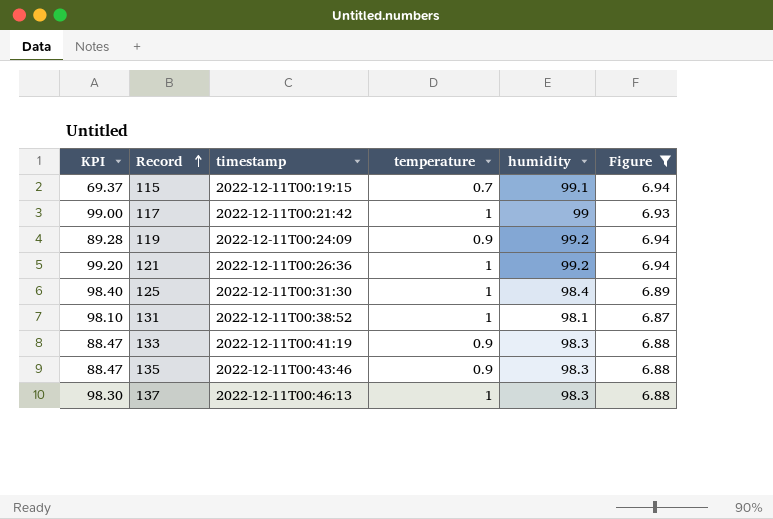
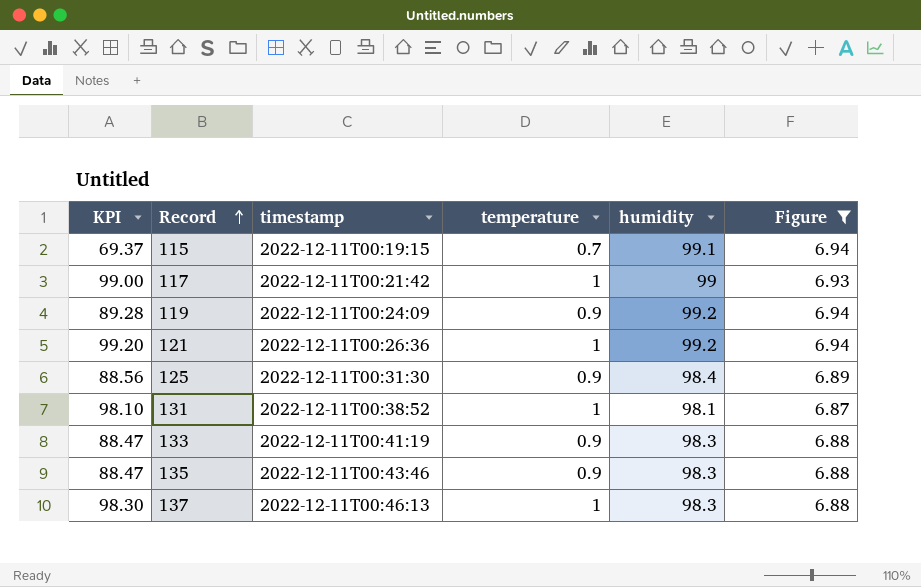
125 | KPI: 98.40 -> 88.56
125 | temperature: 1 -> 0.9

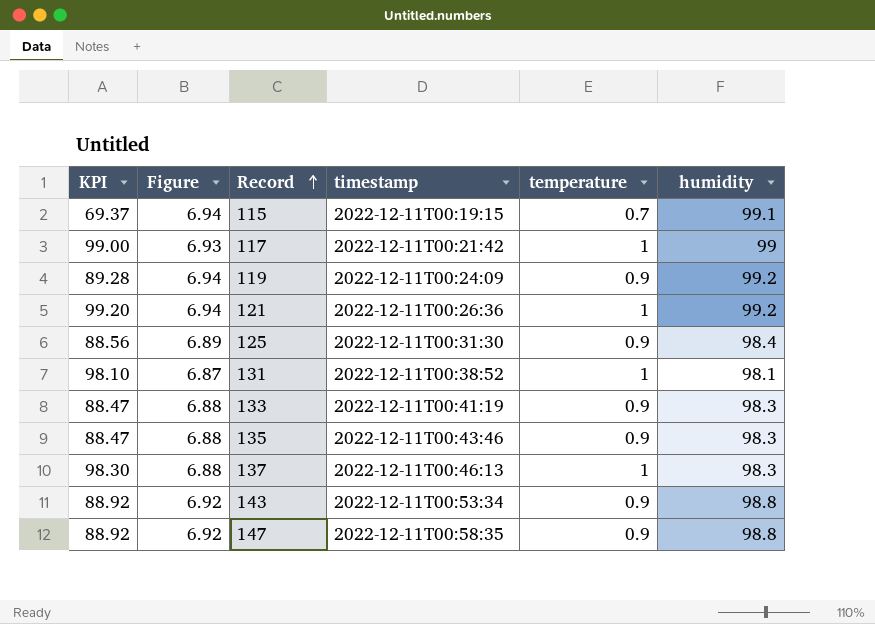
filter: Figure != 6.92 -> none
column Figure | position: 6 -> 2

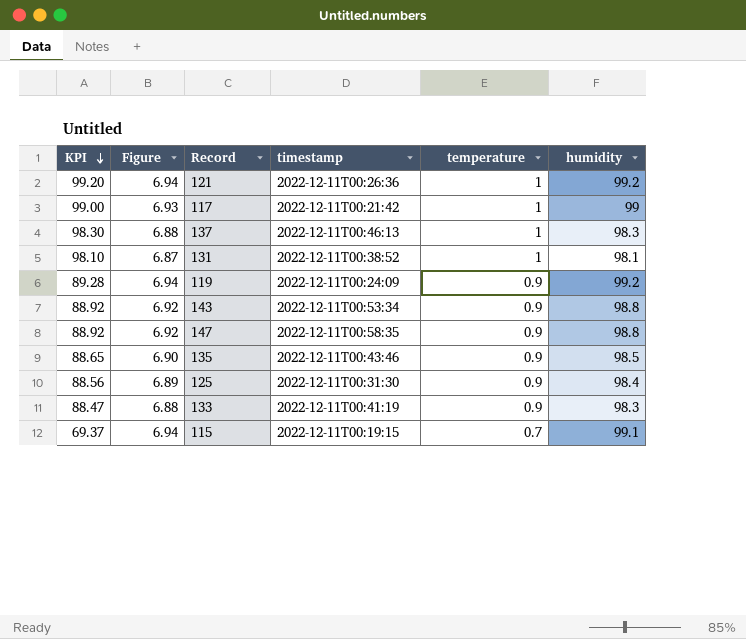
row order: Record ascending -> KPI descending
135 | KPI: 88.47 -> 88.65
135 | Figure: 6.88 -> 6.90
135 | humidity: 98.3 -> 98.5

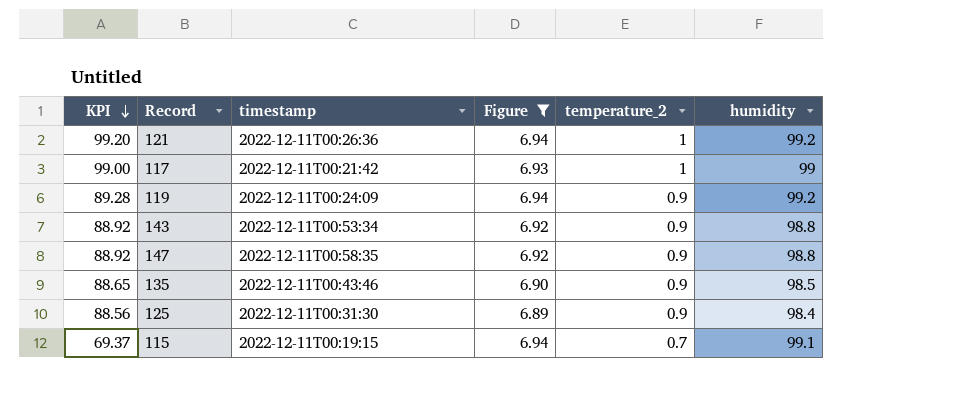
filter: none -> Figure >= 6.89
column Figure | position: 2 -> 4
column name: temperature -> temperature_2

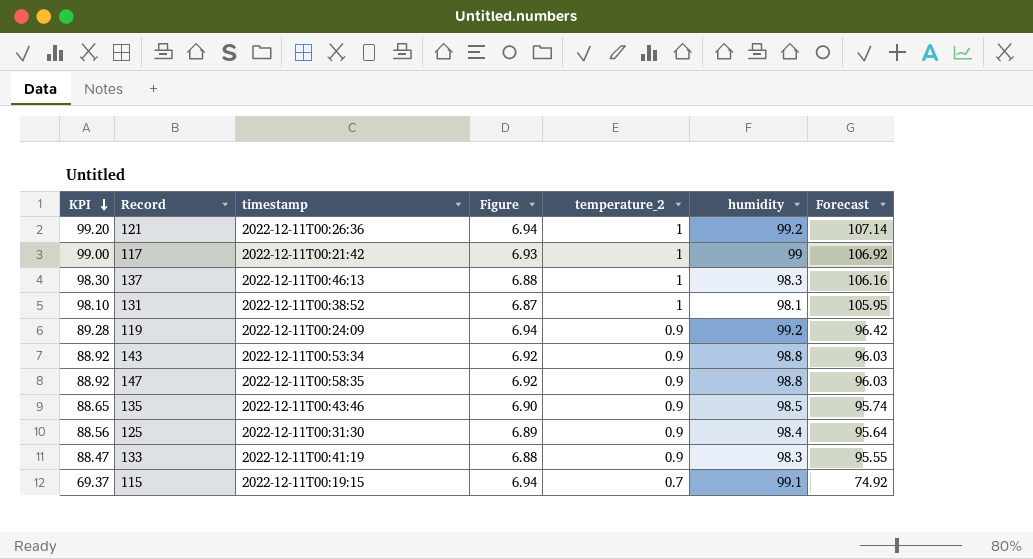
filter: Figure >= 6.89 -> none
column Forecast | formula: none -> [KPI] * 1.08

